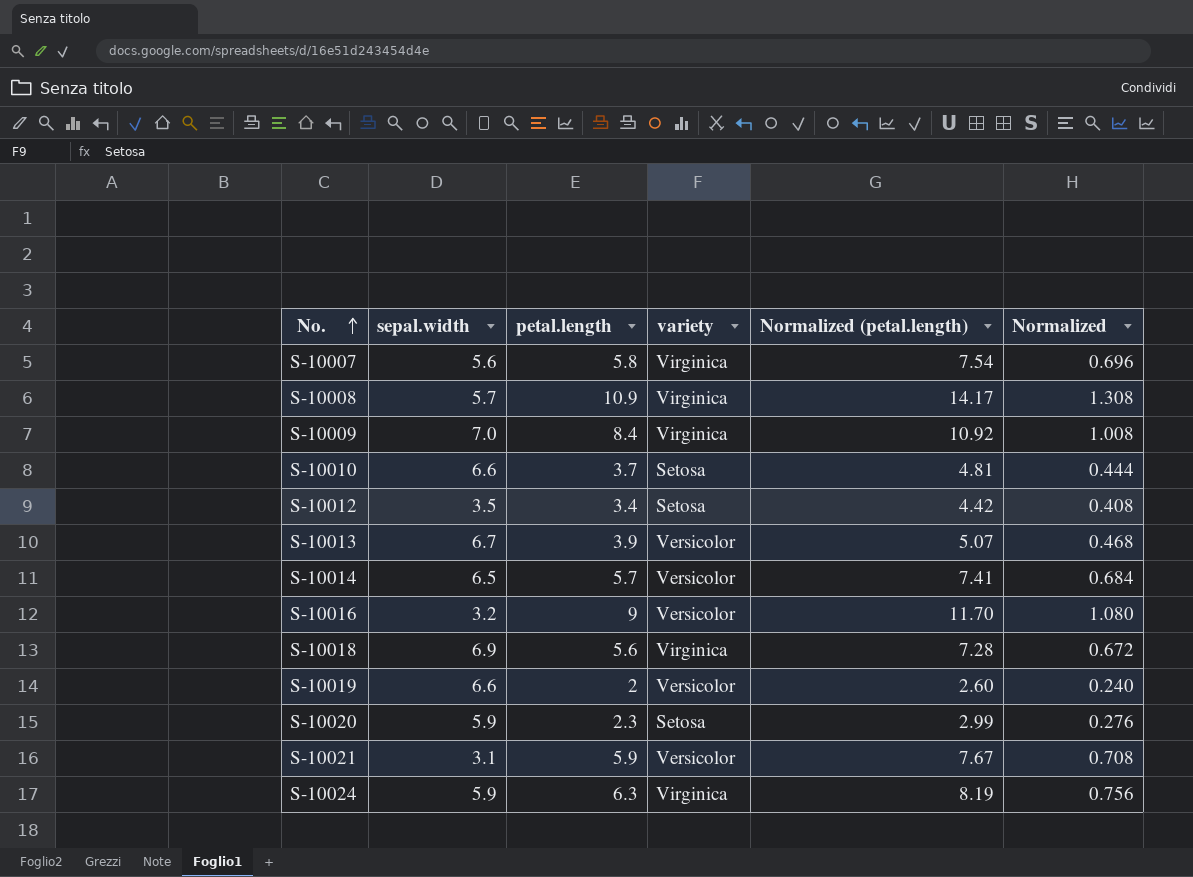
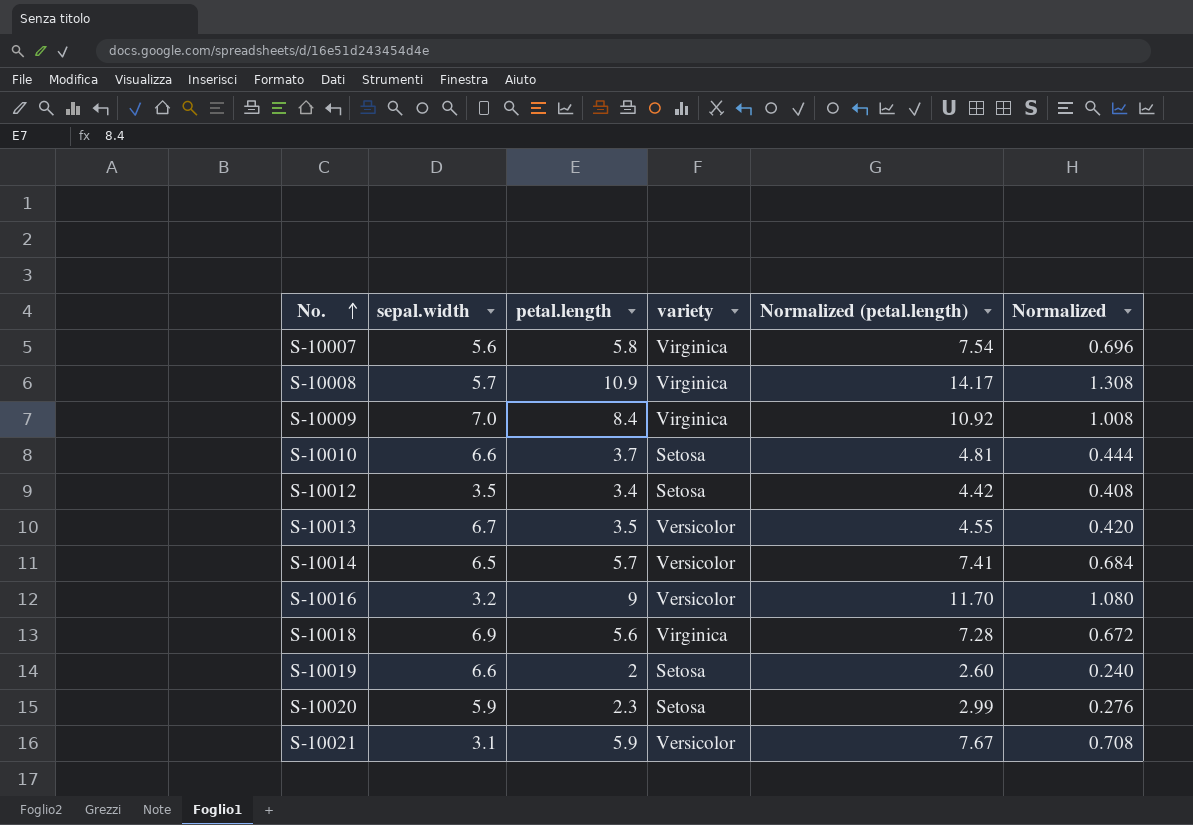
row S-10024: 5.9 | 6.3 | Virginica | 8.19 | 0.756 -> none
S-10013 | petal.length: 3.9 -> 3.5
S-10013 | Normalized (petal.length): 5.07 -> 4.55
S-10013 | Normalized: 0.468 -> 0.420
S-10019 | variety: Versicolor -> Setosa

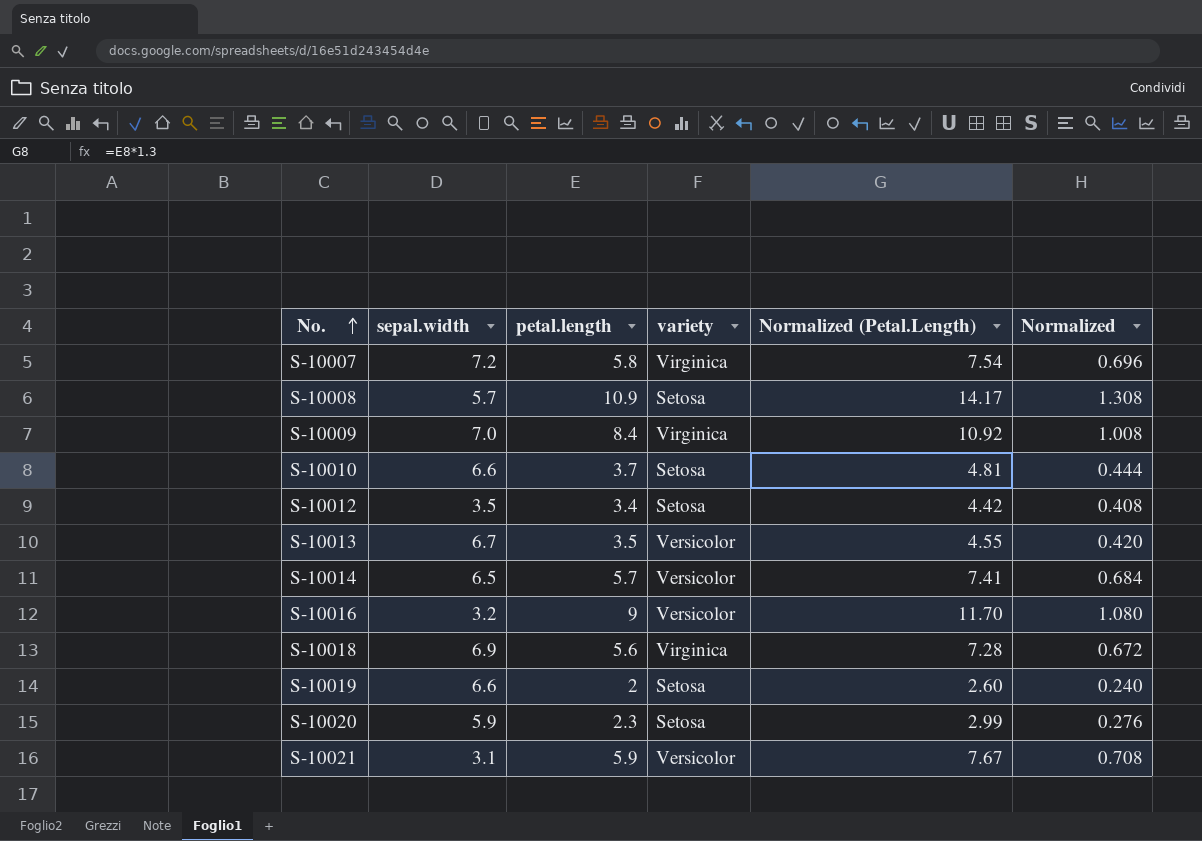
column name: Normalized (petal.length) -> Normalized (Petal.Length)
S-10007 | sepal.width: 5.6 -> 7.2
S-10008 | variety: Virginica -> Setosa

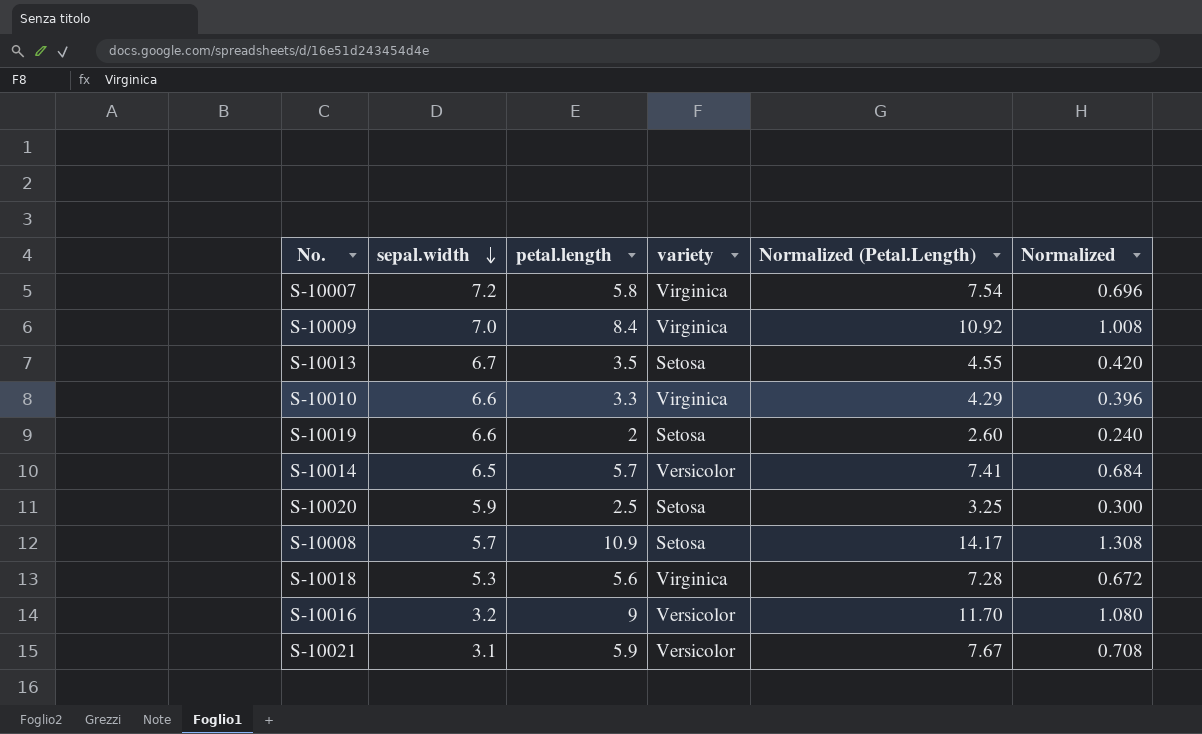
row order: No. ascending -> sepal.width descending
row S-10012: 3.5 | 3.4 | Setosa | 4.42 | 0.408 -> none
S-10013 | variety: Versicolor -> Setosa
S-10010 | petal.length: 3.7 -> 3.3
S-10010 | variety: Setosa -> Virginica
S-10010 | Normalized (Petal.Length): 4.81 -> 4.29
S-10010 | Normalized: 0.444 -> 0.396
S-10020 | petal.length: 2.3 -> 2.5
S-10020 | Normalized (Petal.Length): 2.99 -> 3.25
S-10020 | Normalized: 0.276 -> 0.300
S-10018 | sepal.width: 6.9 -> 5.3

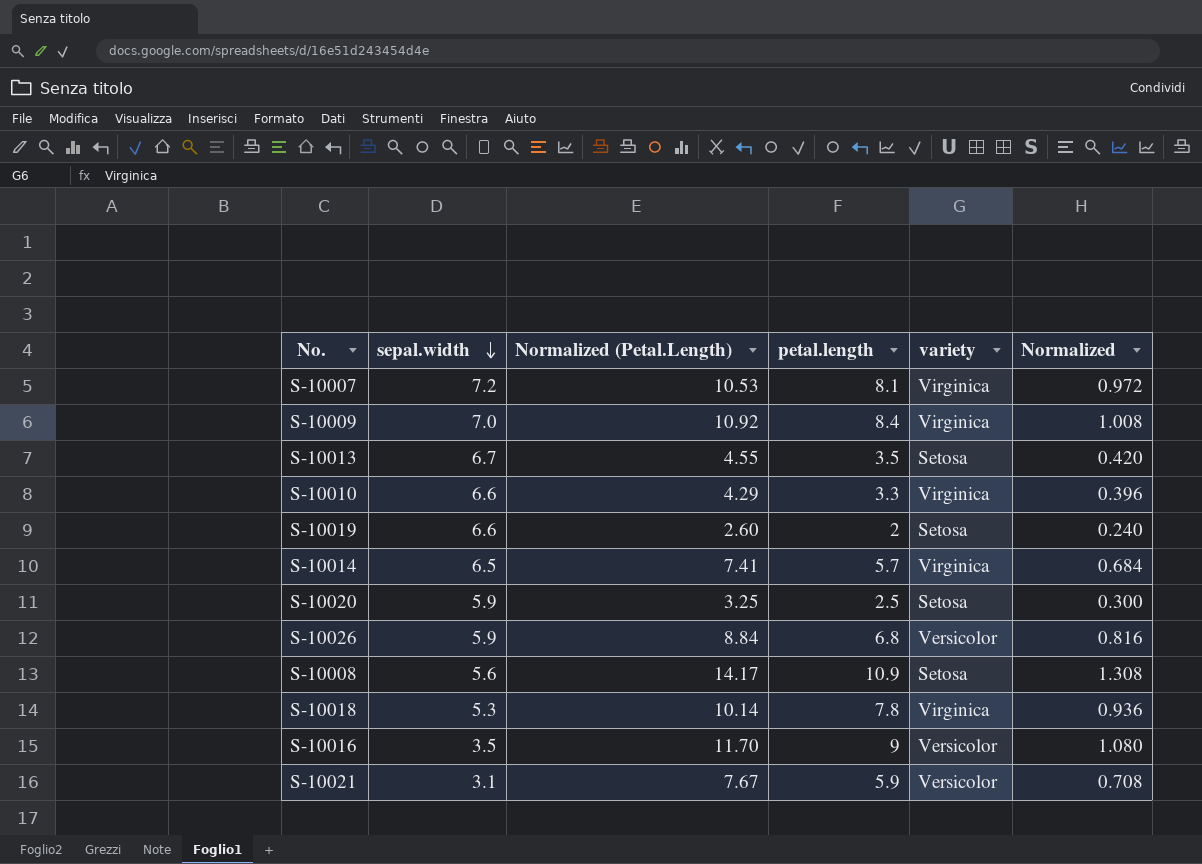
column Normalized (Petal.Length) | position: 5 -> 3
S-10007 | Normalized (Petal.Length): 7.54 -> 10.53
S-10007 | petal.length: 5.8 -> 8.1
S-10007 | Normalized: 0.696 -> 0.972
S-10014 | variety: Versicolor -> Virginica
row S-10026: none -> 5.9 | 8.84 | 6.8 | Versicolor | 0.816
S-10008 | sepal.width: 5.7 -> 5.6
S-10018 | Normalized (Petal.Length): 7.28 -> 10.14
S-10018 | petal.length: 5.6 -> 7.8
S-10018 | Normalized: 0.672 -> 0.936
S-10016 | sepal.width: 3.2 -> 3.5

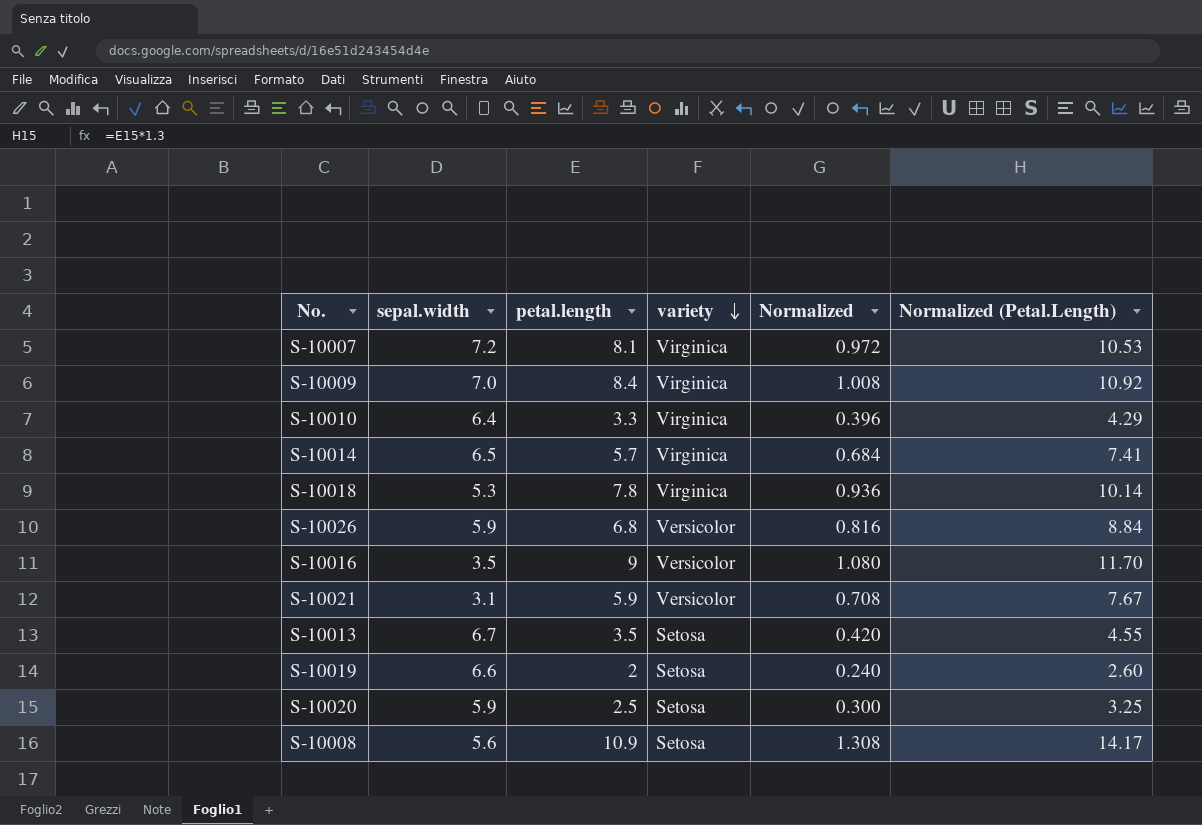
row order: sepal.width descending -> variety descending
column Normalized (Petal.Length) | position: 3 -> 6
S-10010 | sepal.width: 6.6 -> 6.4

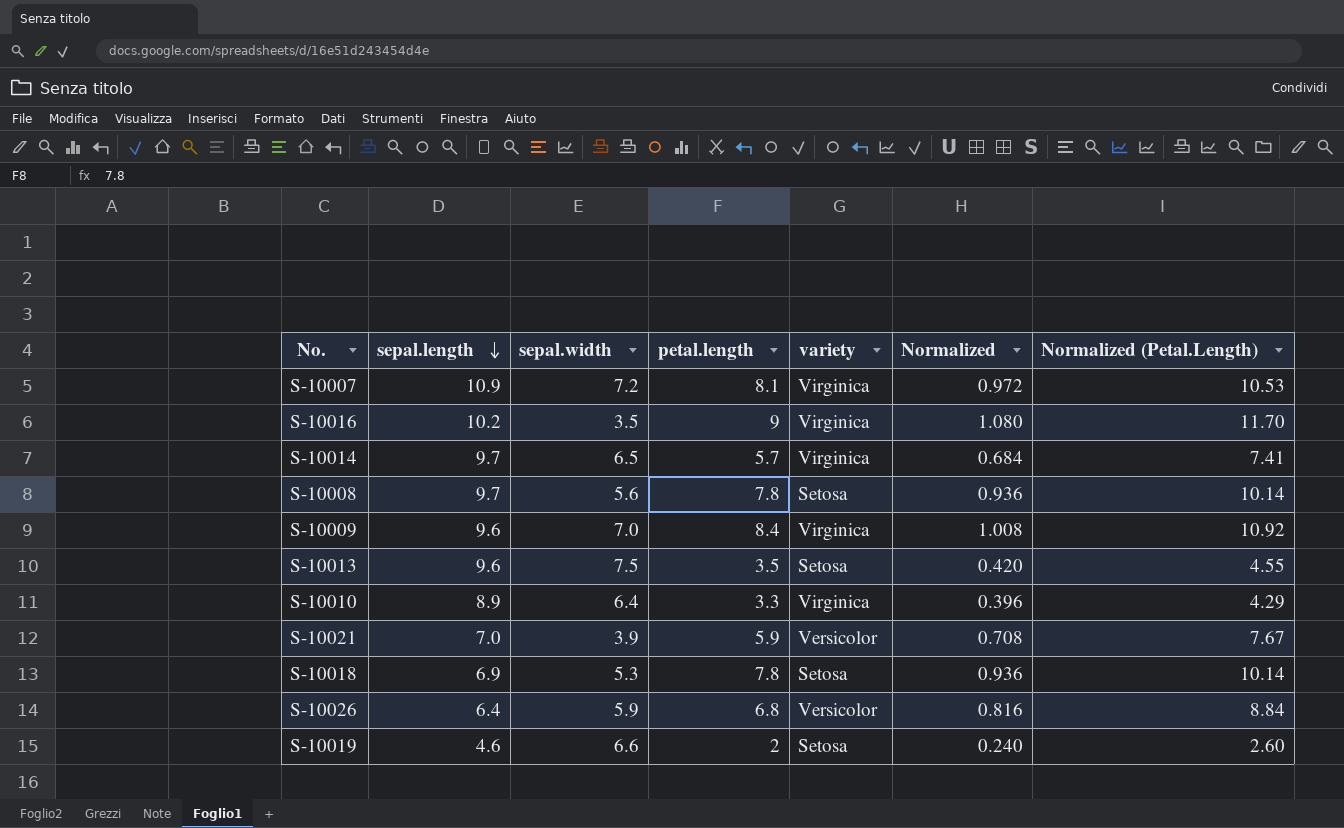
row order: variety descending -> sepal.length descending
column sepal.length | position: none -> 2
row S-10020: 5.9 | 2.5 | Setosa | 0.300 | 3.25 -> none
S-10016 | variety: Versicolor -> Virginica
S-10008 | petal.length: 10.9 -> 7.8
S-10008 | Normalized: 1.308 -> 0.936
S-10008 | Normalized (Petal.Length): 14.17 -> 10.14
S-10013 | sepal.width: 6.7 -> 7.5
S-10021 | sepal.width: 3.1 -> 3.9
S-10018 | variety: Virginica -> Setosa

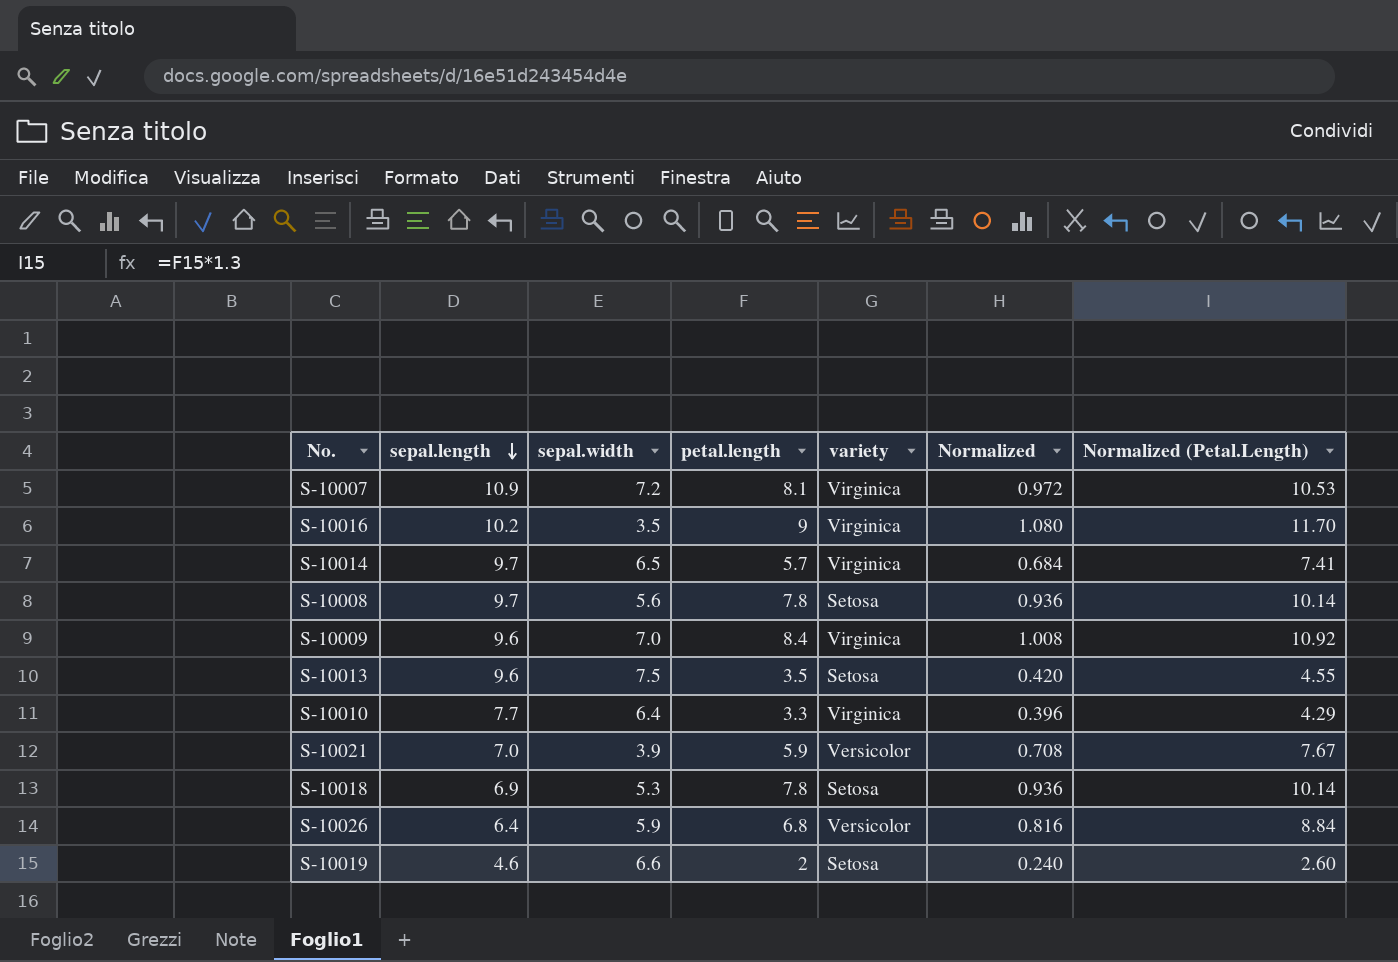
S-10010 | sepal.length: 8.9 -> 7.7

